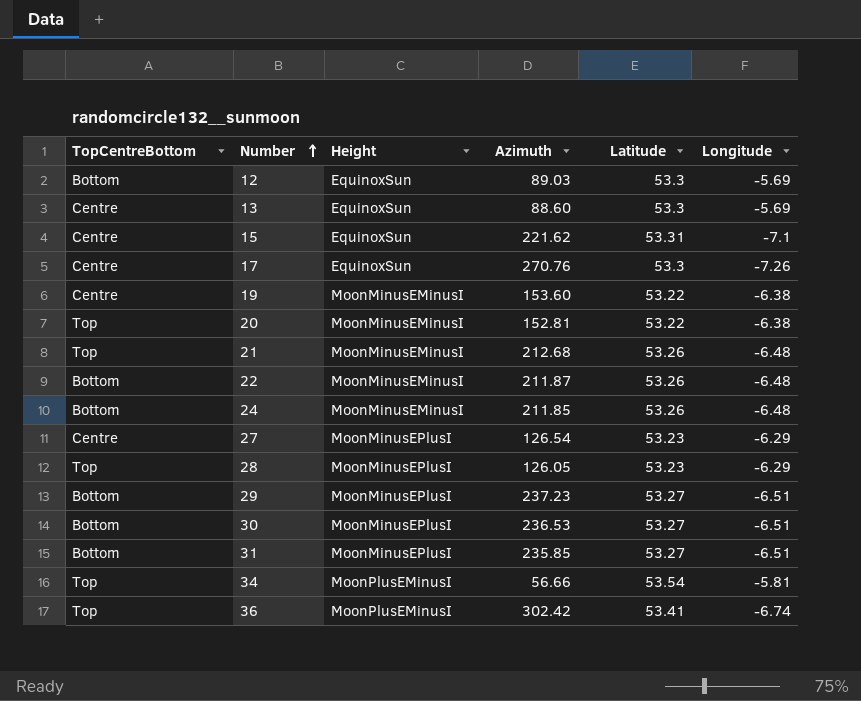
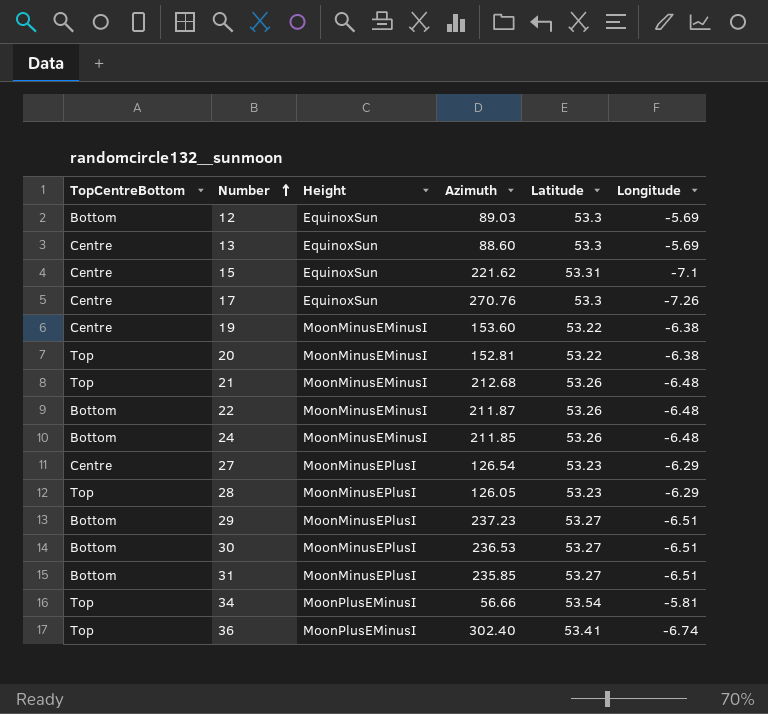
36 | Azimuth: 302.42 -> 302.40

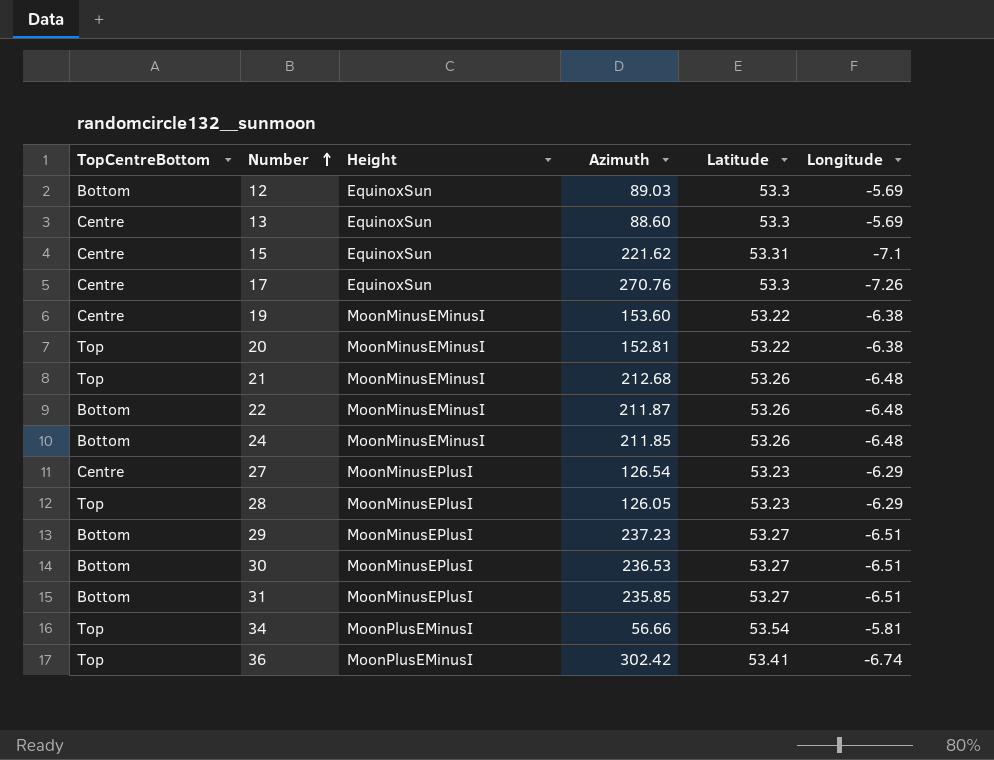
36 | Azimuth: 302.40 -> 302.42

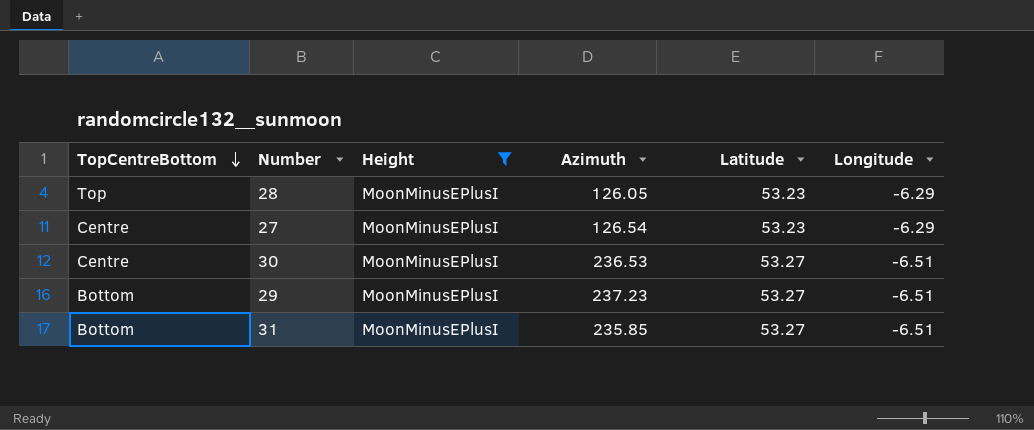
filter: none -> Height = MoonMinusEPlusI
row order: Number ascending -> TopCentreBottom descending
30 | TopCentreBottom: Bottom -> Centre

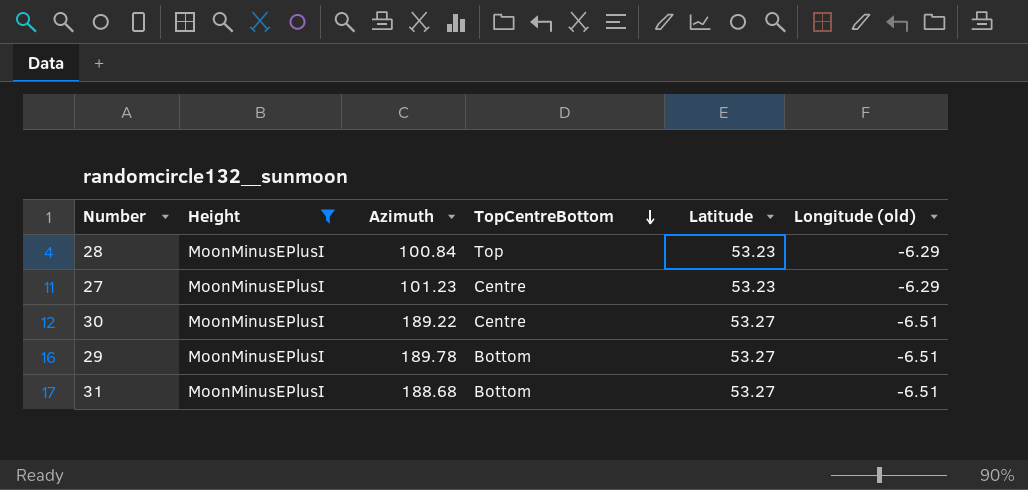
column TopCentreBottom | position: 1 -> 4
column name: Longitude -> Longitude (old)
28 | Azimuth: 126.05 -> 100.84
27 | Azimuth: 126.54 -> 101.23
30 | Azimuth: 236.53 -> 189.22
29 | Azimuth: 237.23 -> 189.78
31 | Azimuth: 235.85 -> 188.68

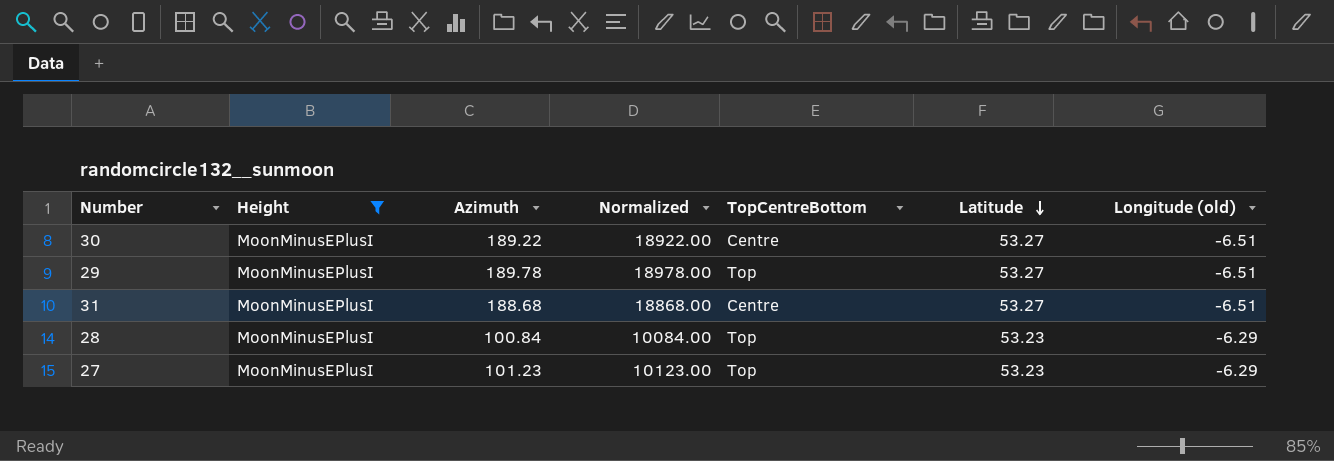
row order: TopCentreBottom descending -> Latitude descending
column Normalized | formula: none -> [Azimuth] * 100
29 | TopCentreBottom: Bottom -> Top
31 | TopCentreBottom: Bottom -> Centre
27 | TopCentreBottom: Centre -> Top

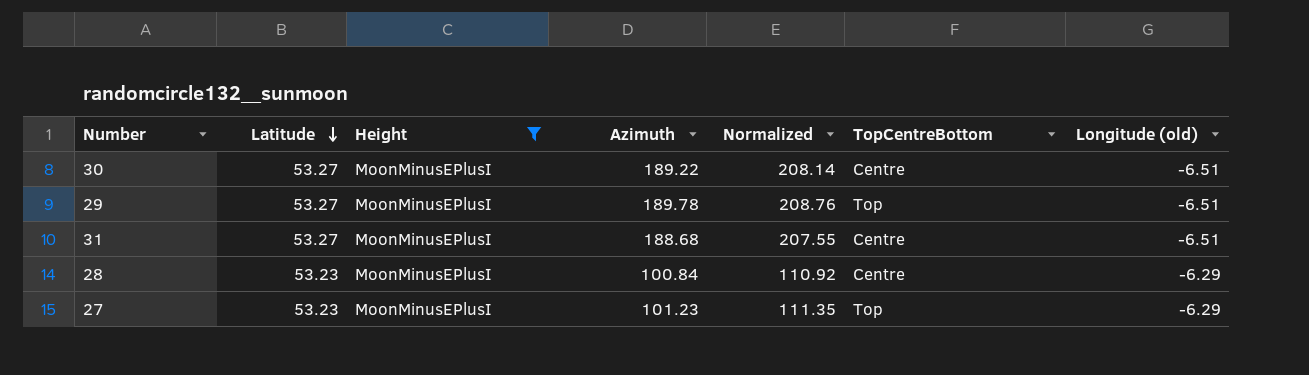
column Latitude | position: 6 -> 2
column Normalized | formula: [Azimuth] * 100 -> [Azimuth] * 1.1
28 | TopCentreBottom: Top -> Centre

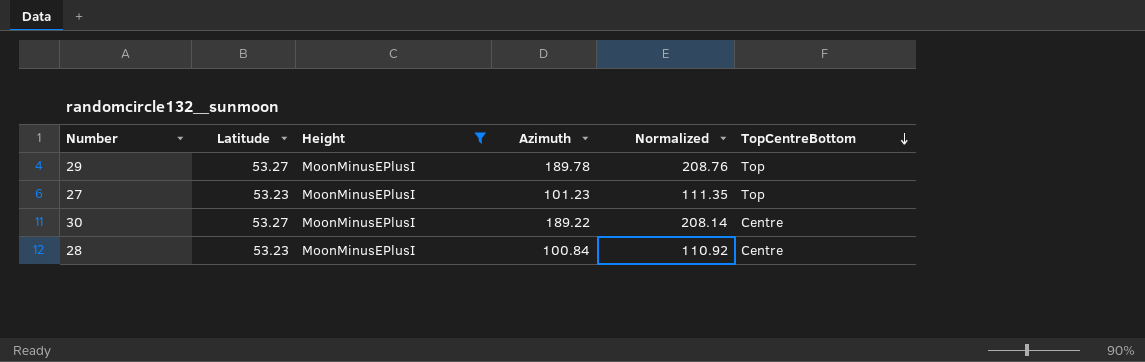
row order: Latitude descending -> TopCentreBottom descending
column Longitude (old) | position: 7 -> none
row 31: 53.27 | MoonMinusEPlusI | 188.68 | 207.55 | Centre | -6.51 -> none

